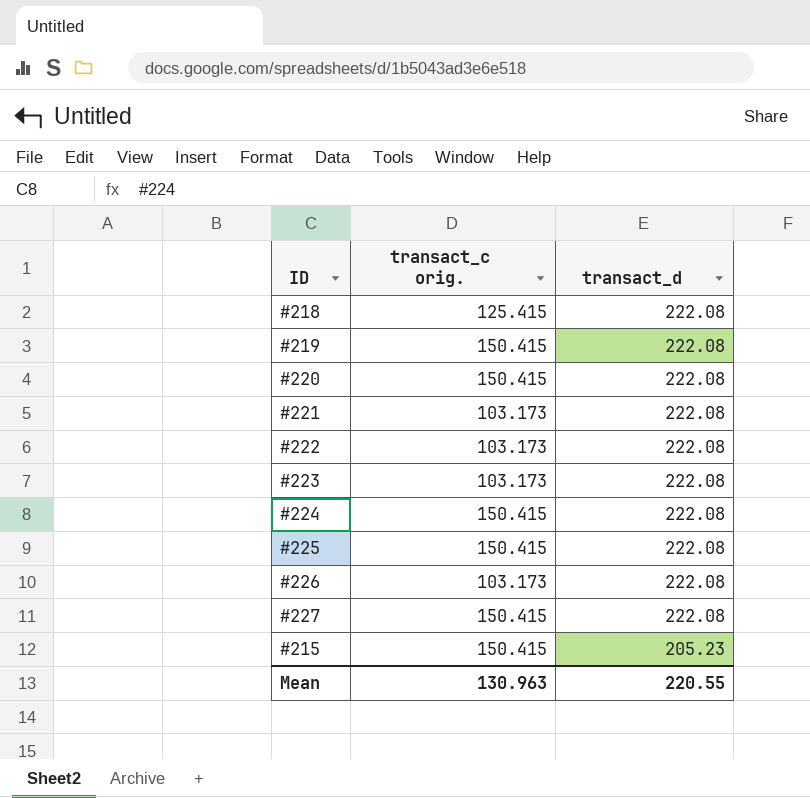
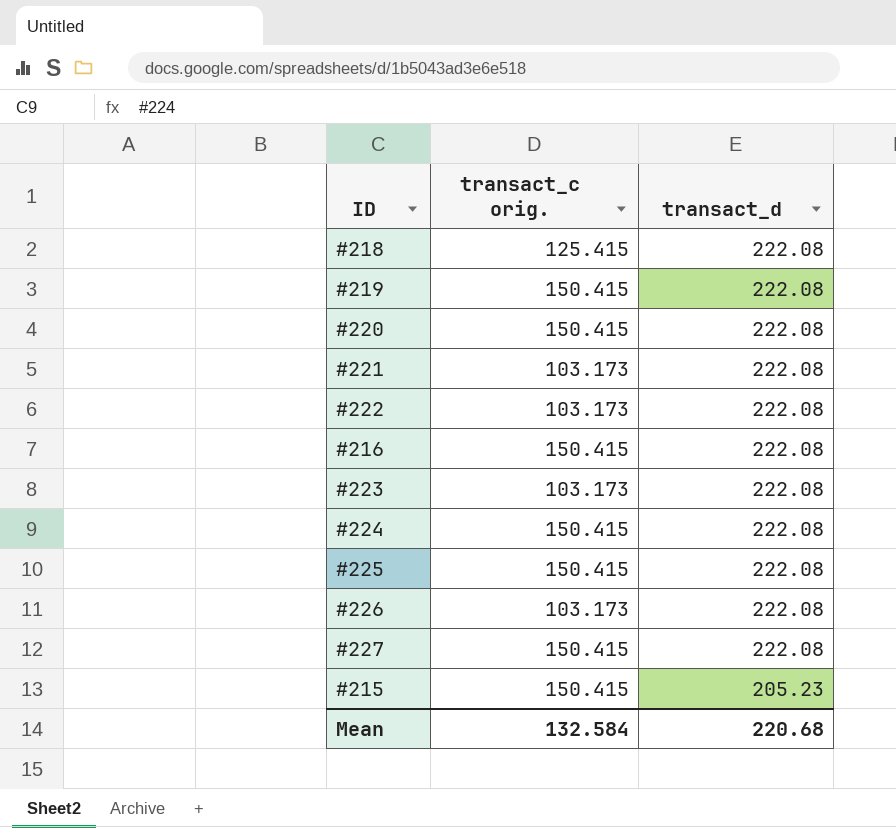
row #216: none -> 150.415 | 222.08
Mean | transact_c orig.: 130.963 -> 132.584
Mean | transact_d: 220.55 -> 220.68

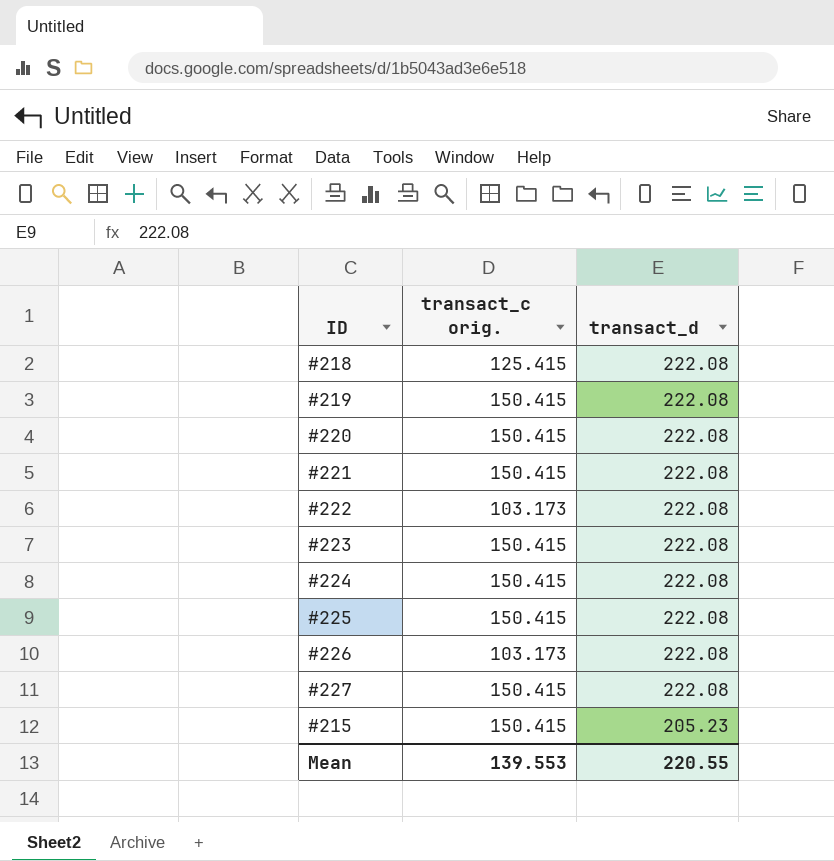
row #216: 150.415 | 222.08 -> none
#221 | transact_c orig.: 103.173 -> 150.415
#223 | transact_c orig.: 103.173 -> 150.415
Mean | transact_c orig.: 132.584 -> 139.553
Mean | transact_d: 220.68 -> 220.55

